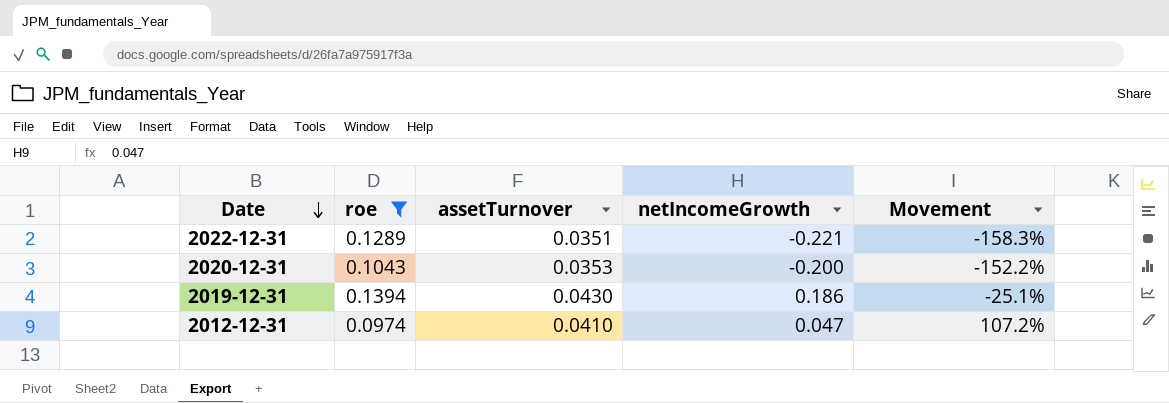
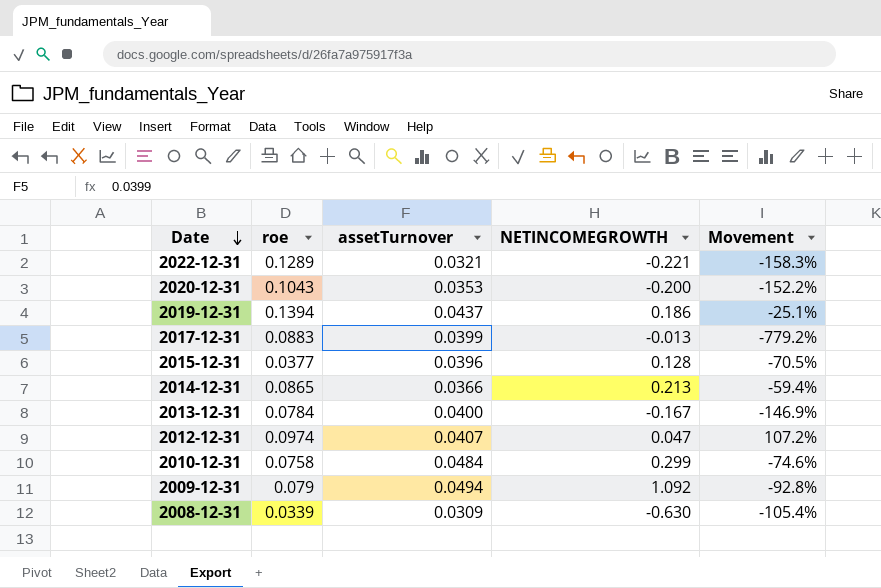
filter: roe >= 0.0974 -> none
column name: netIncomeGrowth -> NETINCOMEGROWTH
2022-12-31 | assetTurnover: 0.0351 -> 0.0321
2019-12-31 | assetTurnover: 0.0430 -> 0.0437
2012-12-31 | assetTurnover: 0.0410 -> 0.0407

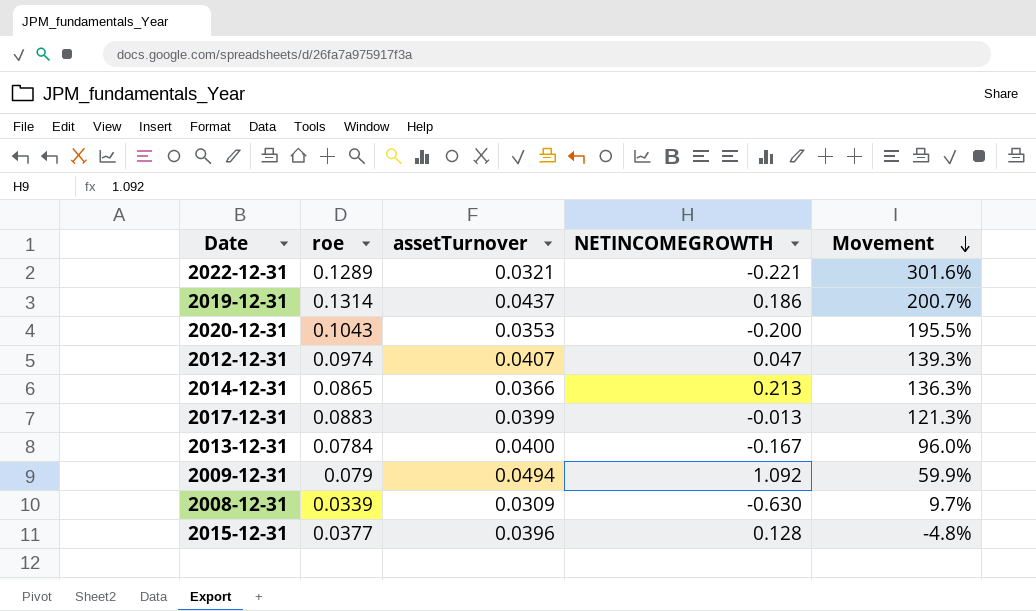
row order: Date descending -> Movement descending
column Movement | formula: ([roe] - [NETINCOMEGROWTH]) / [NETINCOMEGROWTH] -> ([roe] - [assetTurnover]) / [assetTurnover]
row 2010-12-31: 0.0758 | 0.0484 | 0.299 | -74.6% -> none
2019-12-31 | roe: 0.1394 -> 0.1314

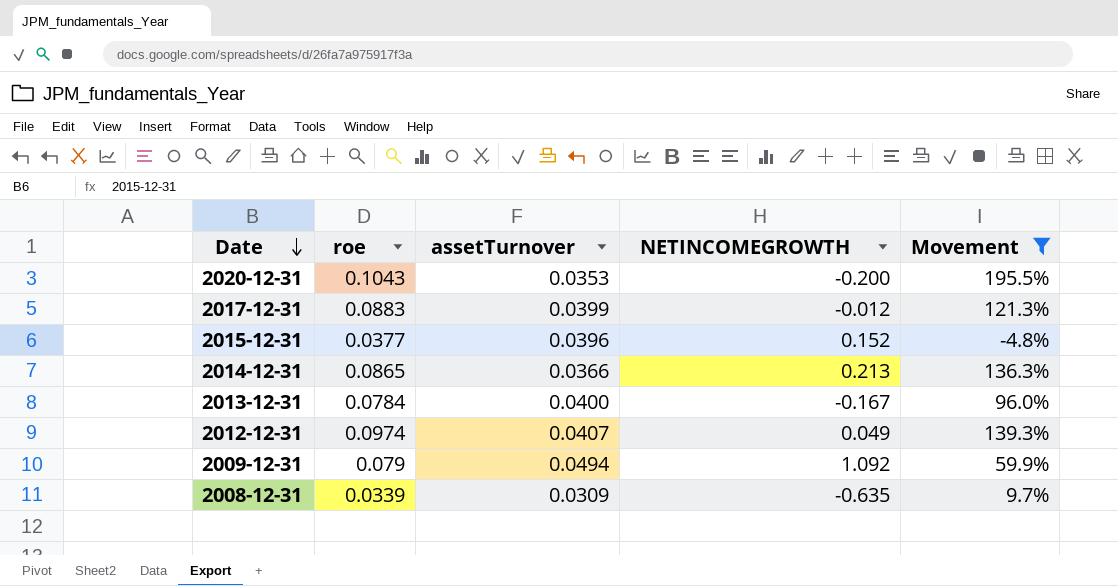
filter: none -> Movement <= 195.5%
row order: Movement descending -> Date descending
2017-12-31 | NETINCOMEGROWTH: -0.013 -> -0.012
2015-12-31 | NETINCOMEGROWTH: 0.128 -> 0.152
2012-12-31 | NETINCOMEGROWTH: 0.047 -> 0.049
2008-12-31 | NETINCOMEGROWTH: -0.630 -> -0.635

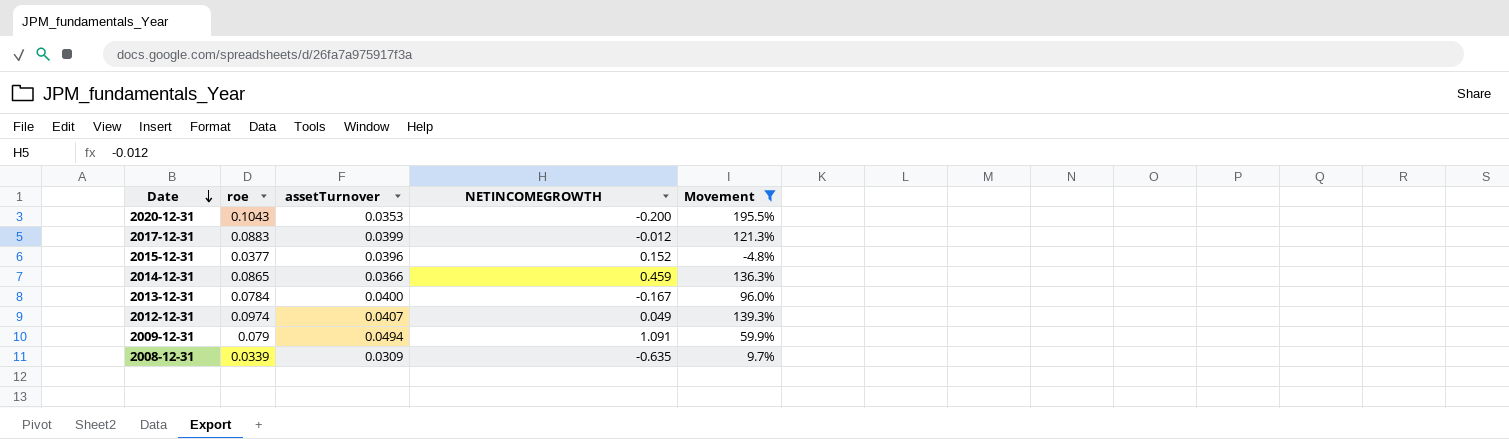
2014-12-31 | NETINCOMEGROWTH: 0.213 -> 0.459
2009-12-31 | NETINCOMEGROWTH: 1.092 -> 1.091

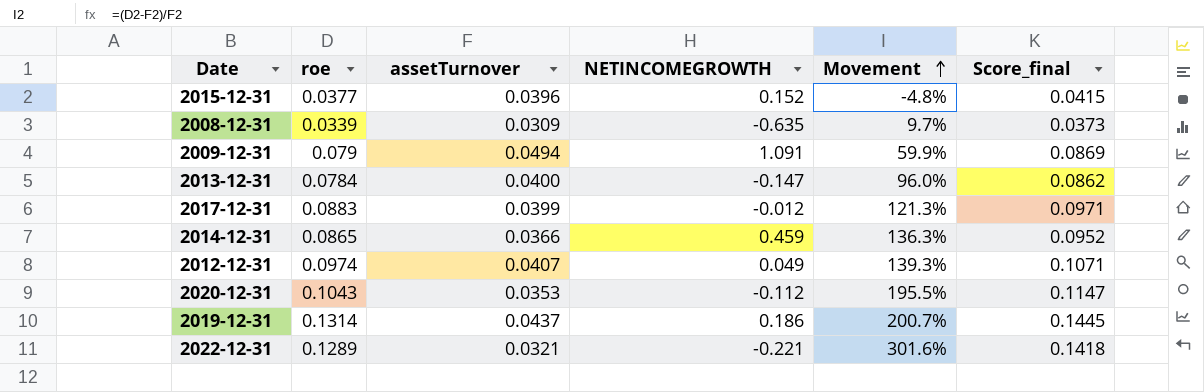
filter: Movement <= 195.5% -> none
row order: Date descending -> Movement ascending
column Score_final | formula: none -> [roe] * 1.1
2013-12-31 | NETINCOMEGROWTH: -0.167 -> -0.147
2020-12-31 | NETINCOMEGROWTH: -0.200 -> -0.112

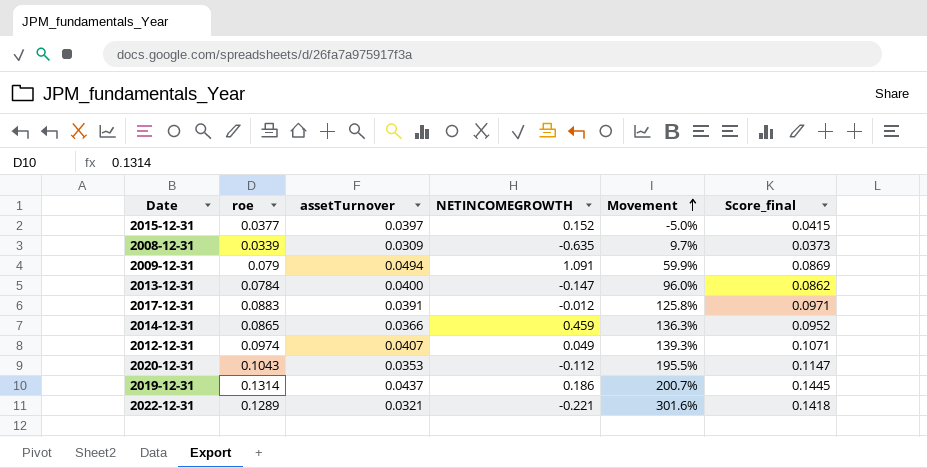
2015-12-31 | assetTurnover: 0.0396 -> 0.0397
2015-12-31 | Movement: -4.8% -> -5.0%
2017-12-31 | assetTurnover: 0.0399 -> 0.0391
2017-12-31 | Movement: 121.3% -> 125.8%

